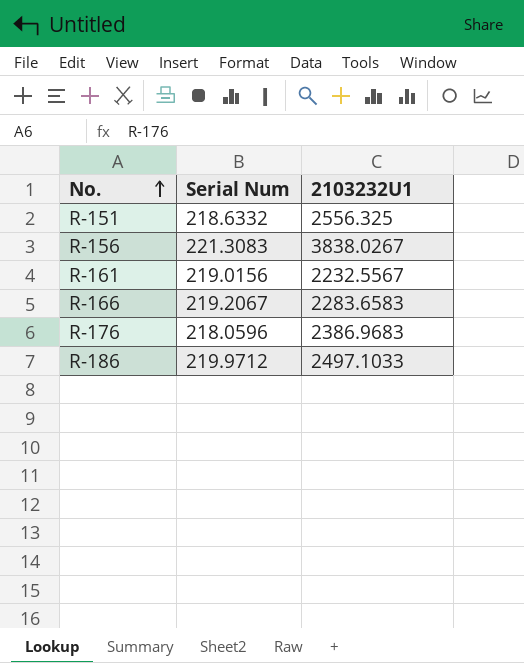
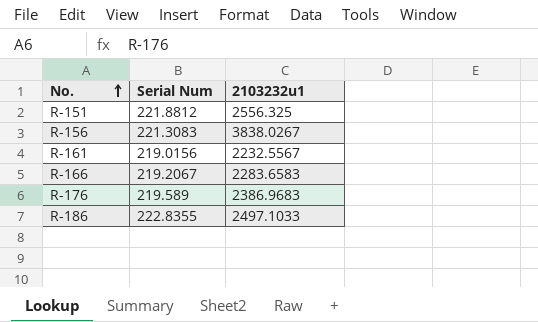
column name: 2103232U1 -> 2103232u1
R-151 | Serial Num: 218.6332 -> 221.8812
R-176 | Serial Num: 218.0596 -> 219.589
R-186 | Serial Num: 219.9712 -> 222.8355

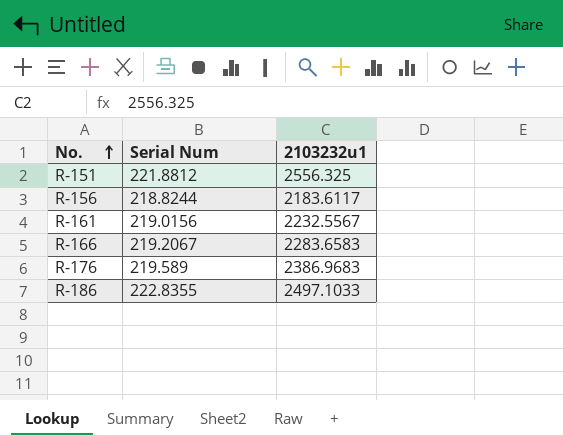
R-156 | Serial Num: 221.3083 -> 218.8244
R-156 | 2103232u1: 3838.0267 -> 2183.6117

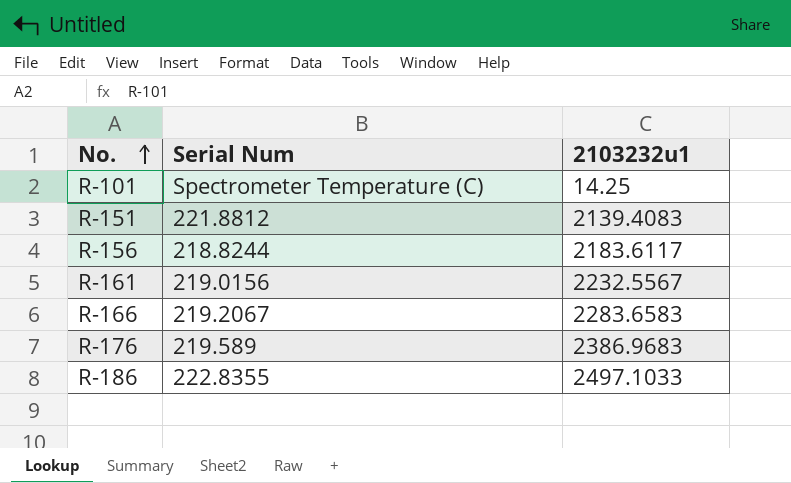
row R-101: none -> Spectrometer Temperature (C) | 14.25
R-151 | 2103232u1: 2556.325 -> 2139.4083

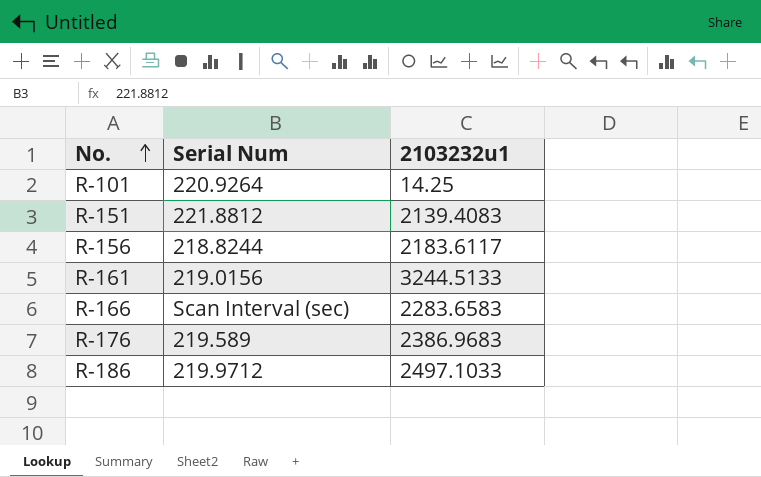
R-101 | Serial Num: Spectrometer Temperature (C) -> 220.9264
R-161 | 2103232u1: 2232.5567 -> 3244.5133
R-166 | Serial Num: 219.2067 -> Scan Interval (sec)
R-186 | Serial Num: 222.8355 -> 219.9712

